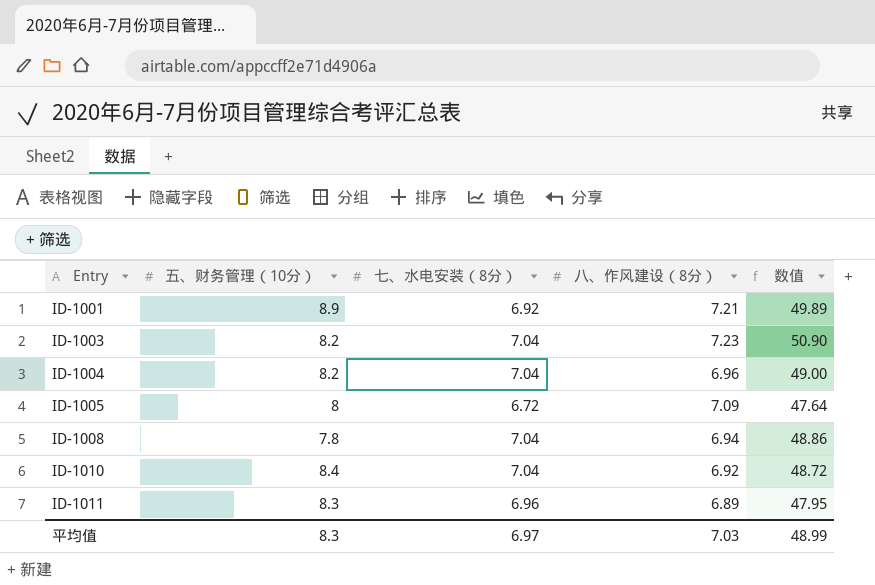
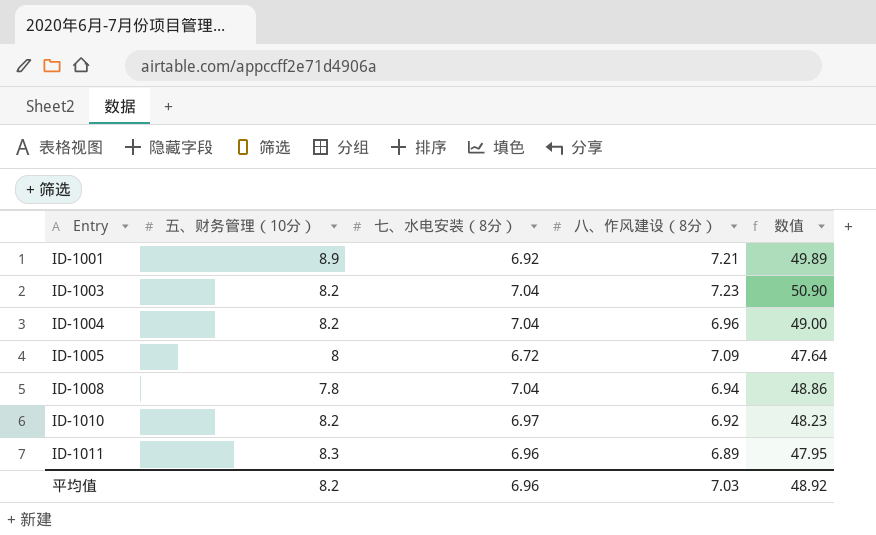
ID-1010 | 五、财务管理（10分）: 8.4 -> 8.2
ID-1010 | 七、水电安装（8分）: 7.04 -> 6.97
ID-1010 | 数值: 48.72 -> 48.23
平均值 | 五、财务管理（10分）: 8.3 -> 8.2
平均值 | 七、水电安装（8分）: 6.97 -> 6.96
平均值 | 数值: 48.99 -> 48.92

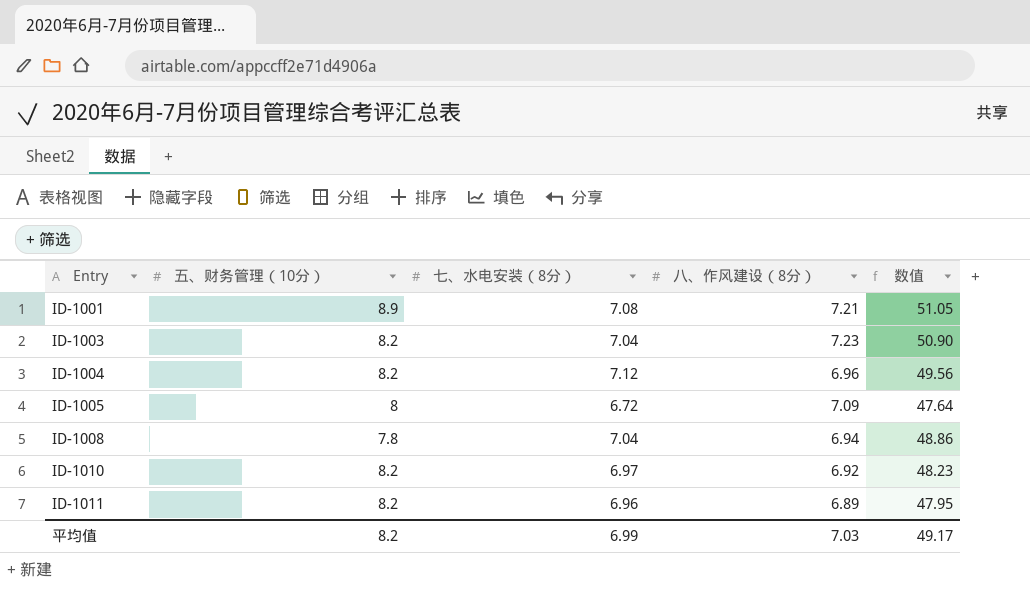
ID-1001 | 七、水电安装（8分）: 6.92 -> 7.08
ID-1001 | 数值: 49.89 -> 51.05
ID-1004 | 七、水电安装（8分）: 7.04 -> 7.12
ID-1004 | 数值: 49.00 -> 49.56
ID-1011 | 五、财务管理（10分）: 8.3 -> 8.2
平均值 | 七、水电安装（8分）: 6.96 -> 6.99
平均值 | 数值: 48.92 -> 49.17

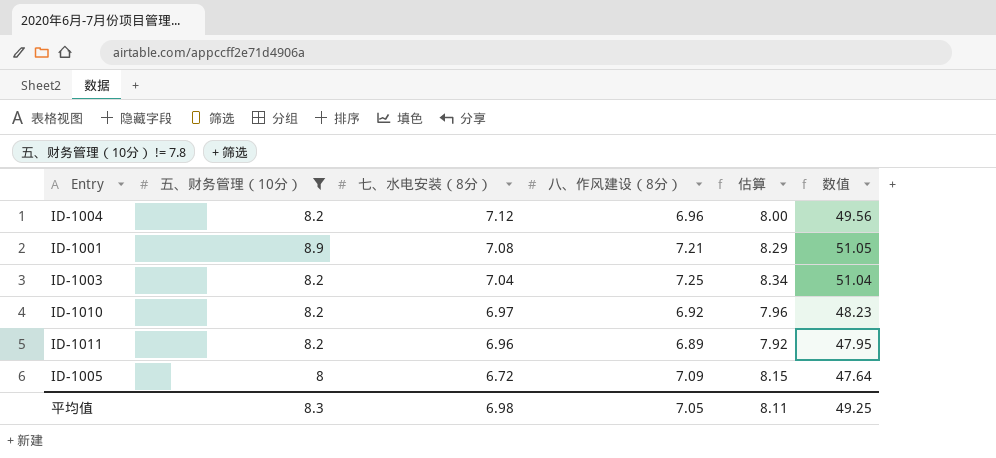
filter: none -> 五、财务管理（10分） != 7.8
row order: Entry ascending -> 七、水电安装（8分） descending
column 估算 | formula: none -> [八、作风建设（8分）] * 1.15
ID-1003 | 八、作风建设（8分）: 7.23 -> 7.25
ID-1003 | 数值: 50.90 -> 51.04
平均值 | 五、财务管理（10分）: 8.2 -> 8.3
平均值 | 七、水电安装（8分）: 6.99 -> 6.98
平均值 | 八、作风建设（8分）: 7.03 -> 7.05
平均值 | 数值: 49.17 -> 49.25

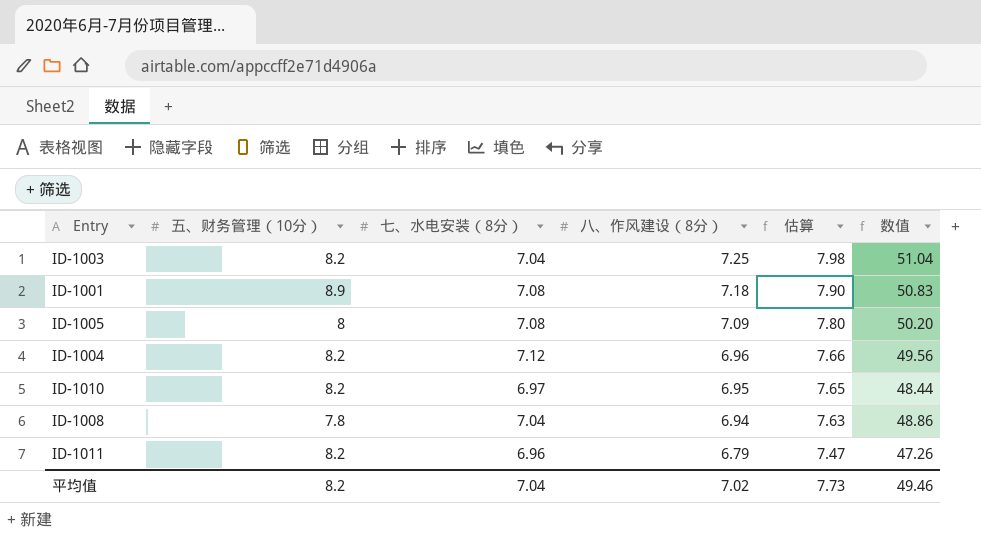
filter: 五、财务管理（10分） != 7.8 -> none
row order: 七、水电安装（8分） descending -> 八、作风建设（8分） descending
column 估算 | formula: [八、作风建设（8分）] * 1.15 -> [八、作风建设（8分）] * 1.1
ID-1001 | 八、作风建设（8分）: 7.21 -> 7.18
ID-1001 | 数值: 51.05 -> 50.83
ID-1005 | 七、水电安装（8分）: 6.72 -> 7.08
ID-1005 | 数值: 47.64 -> 50.20
ID-1010 | 八、作风建设（8分）: 6.92 -> 6.95
ID-1010 | 数值: 48.23 -> 48.44
ID-1011 | 八、作风建设（8分）: 6.89 -> 6.79
ID-1011 | 数值: 47.95 -> 47.26
平均值 | 五、财务管理（10分）: 8.3 -> 8.2
平均值 | 七、水电安装（8分）: 6.98 -> 7.04
平均值 | 八、作风建设（8分）: 7.05 -> 7.02
平均值 | 估算: 8.11 -> 7.73
平均值 | 数值: 49.25 -> 49.46

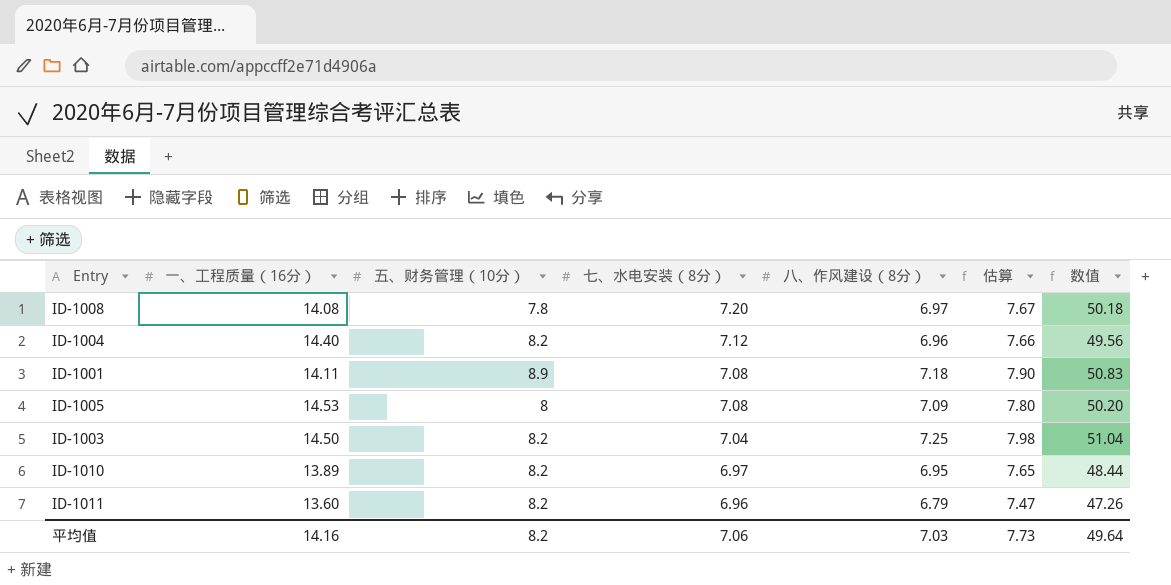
row order: 八、作风建设（8分） descending -> 七、水电安装（8分） descending
column 一、工程质量（16分） | position: none -> 2
ID-1008 | 七、水电安装（8分）: 7.04 -> 7.20
ID-1008 | 八、作风建设（8分）: 6.94 -> 6.97
ID-1008 | 估算: 7.63 -> 7.67
ID-1008 | 数值: 48.86 -> 50.18
平均值 | 七、水电安装（8分）: 7.04 -> 7.06
平均值 | 八、作风建设（8分）: 7.02 -> 7.03
平均值 | 数值: 49.46 -> 49.64

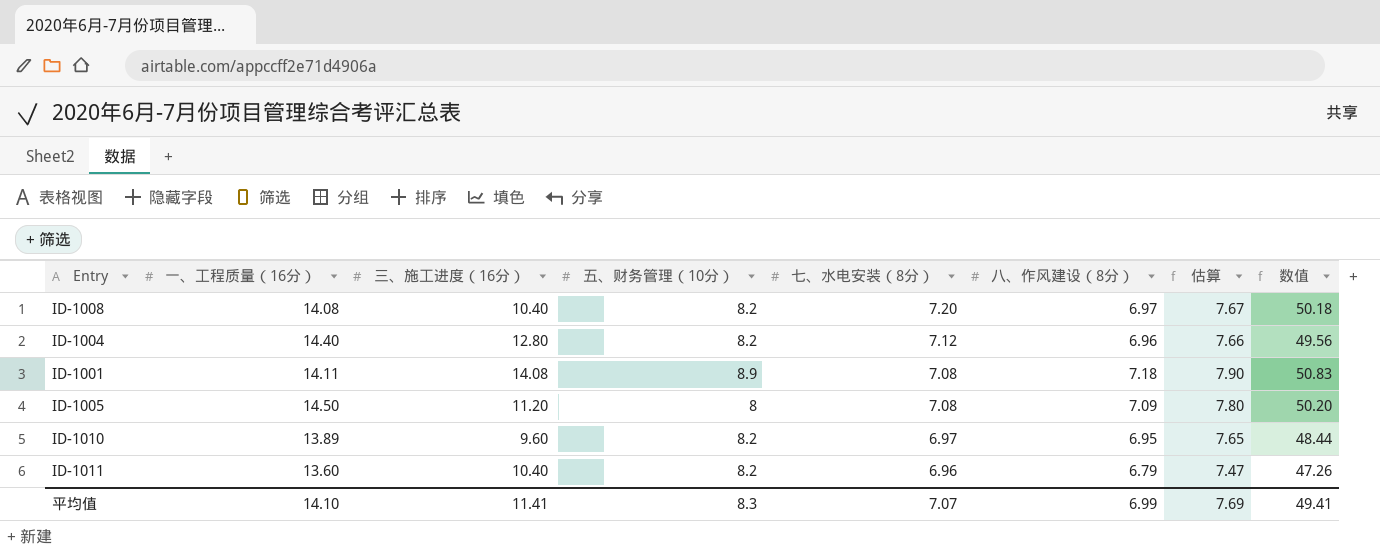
column 三、施工进度（16分） | position: none -> 3
row ID-1003: 14.50 | 8.2 | 7.04 | 7.25 | 7.98 | 51.04 -> none
ID-1008 | 五、财务管理（10分）: 7.8 -> 8.2
ID-1005 | 一、工程质量（16分）: 14.53 -> 14.50
平均值 | 一、工程质量（16分）: 14.16 -> 14.10
平均值 | 五、财务管理（10分）: 8.2 -> 8.3
平均值 | 七、水电安装（8分）: 7.06 -> 7.07
平均值 | 八、作风建设（8分）: 7.03 -> 6.99
平均值 | 估算: 7.73 -> 7.69
平均值 | 数值: 49.64 -> 49.41

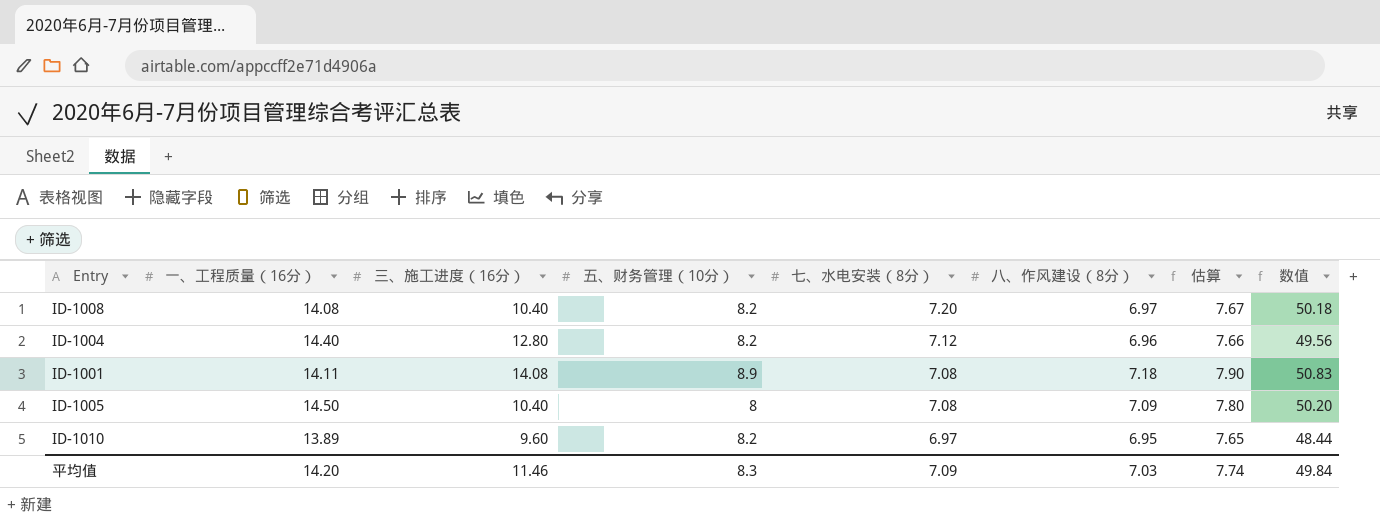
row ID-1011: 13.60 | 10.40 | 8.2 | 6.96 | 6.79 | 7.47 | 47.26 -> none
ID-1005 | 三、施工进度（16分）: 11.20 -> 10.40
平均值 | 一、工程质量（16分）: 14.10 -> 14.20
平均值 | 三、施工进度（16分）: 11.41 -> 11.46
平均值 | 七、水电安装（8分）: 7.07 -> 7.09
平均值 | 八、作风建设（8分）: 6.99 -> 7.03
平均值 | 估算: 7.69 -> 7.74
平均值 | 数值: 49.41 -> 49.84

